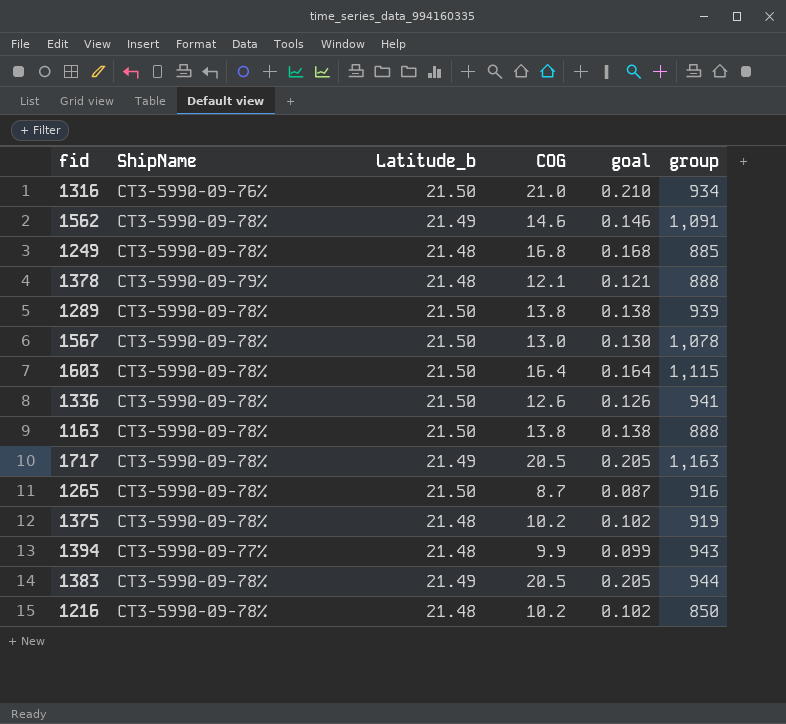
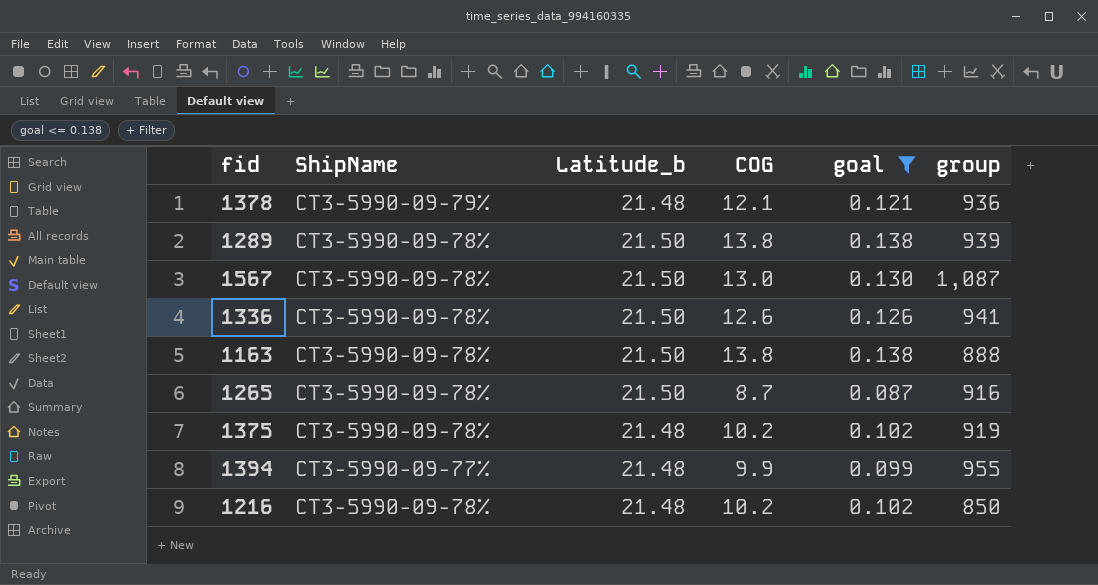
filter: none -> goal <= 0.138
1378 | group: 888 -> 936
1567 | group: 1,078 -> 1,087
1394 | group: 943 -> 955

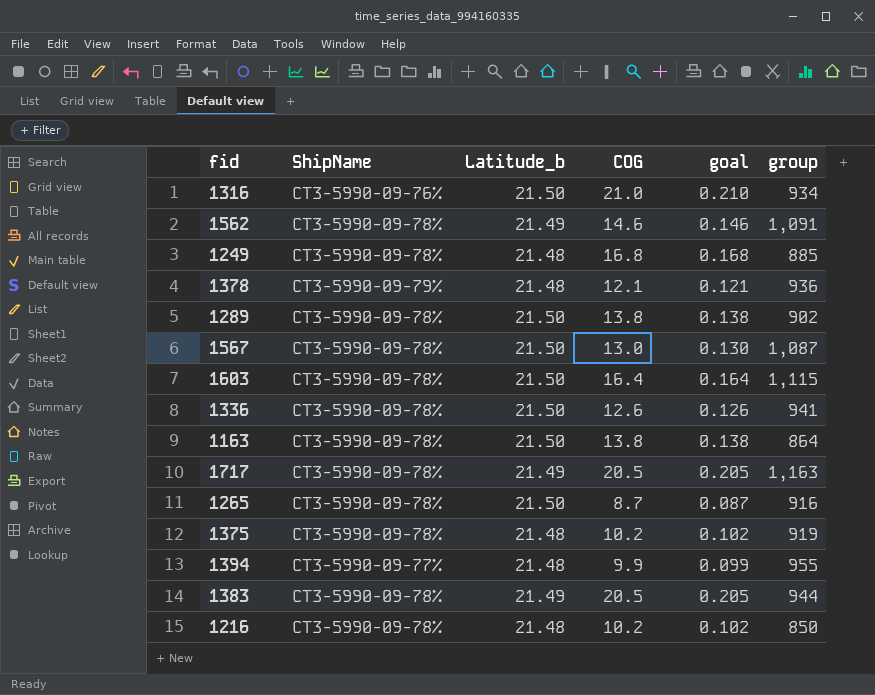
filter: goal <= 0.138 -> none
1289 | group: 939 -> 902
1163 | group: 888 -> 864

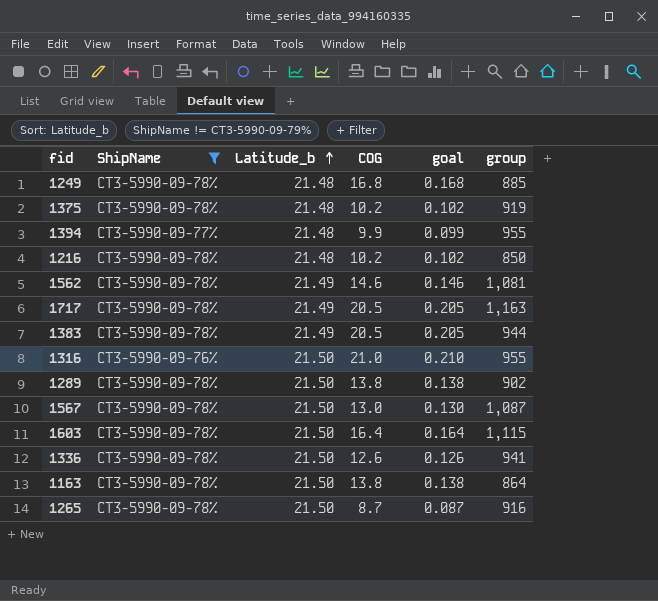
filter: none -> ShipName != CT3-5990-09-79%
row order: none -> Latitude_b ascending
1562 | group: 1,091 -> 1,081
1316 | group: 934 -> 955

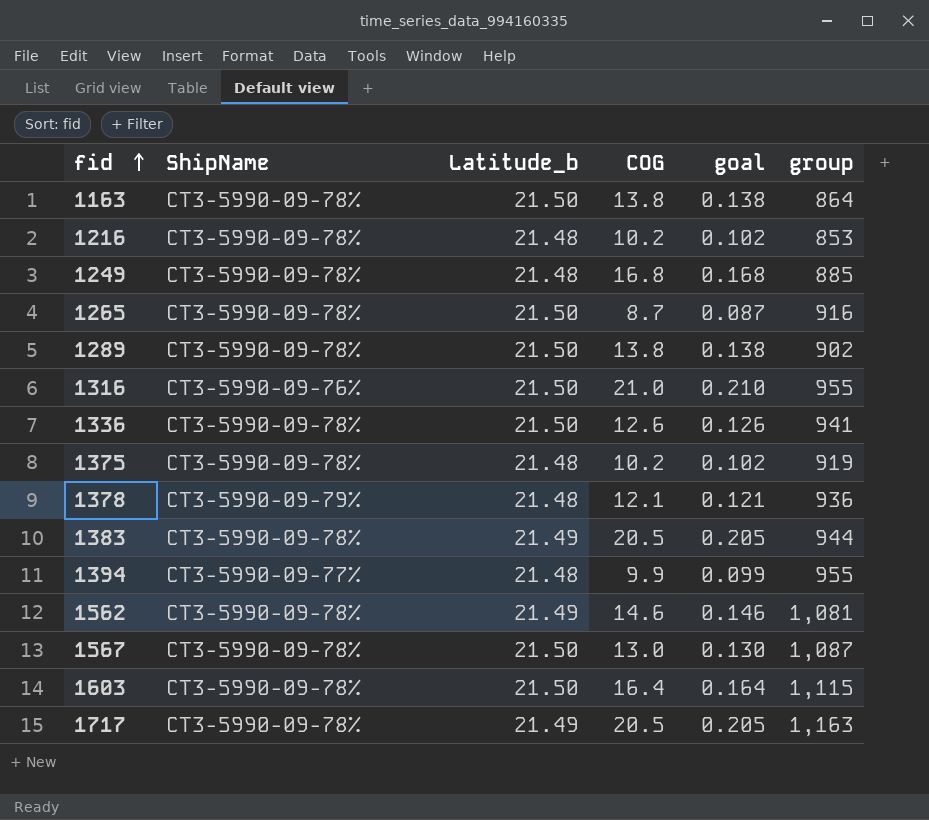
filter: ShipName != CT3-5990-09-79% -> none
row order: Latitude_b ascending -> fid ascending
1216 | group: 850 -> 853

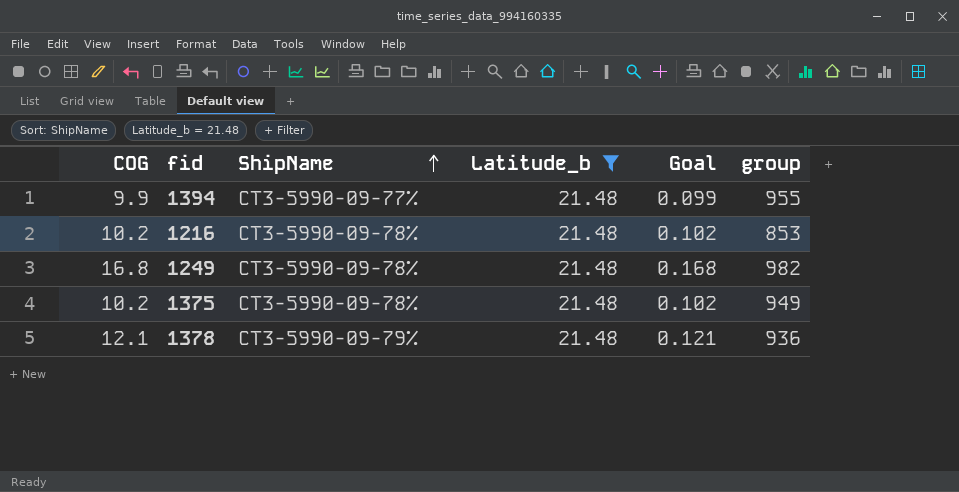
filter: none -> Latitude_b = 21.48
row order: fid ascending -> ShipName ascending
column COG | position: 4 -> 1
column name: goal -> Goal
1249 | group: 885 -> 982
1375 | group: 919 -> 949

